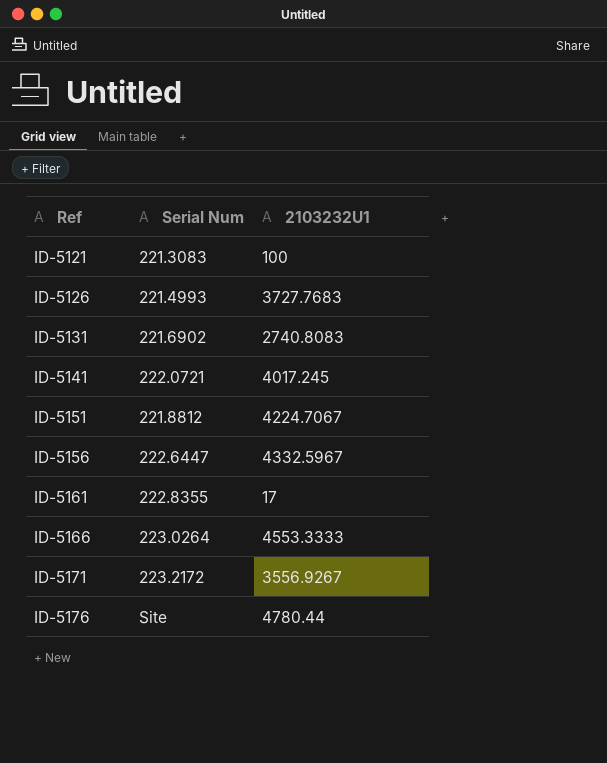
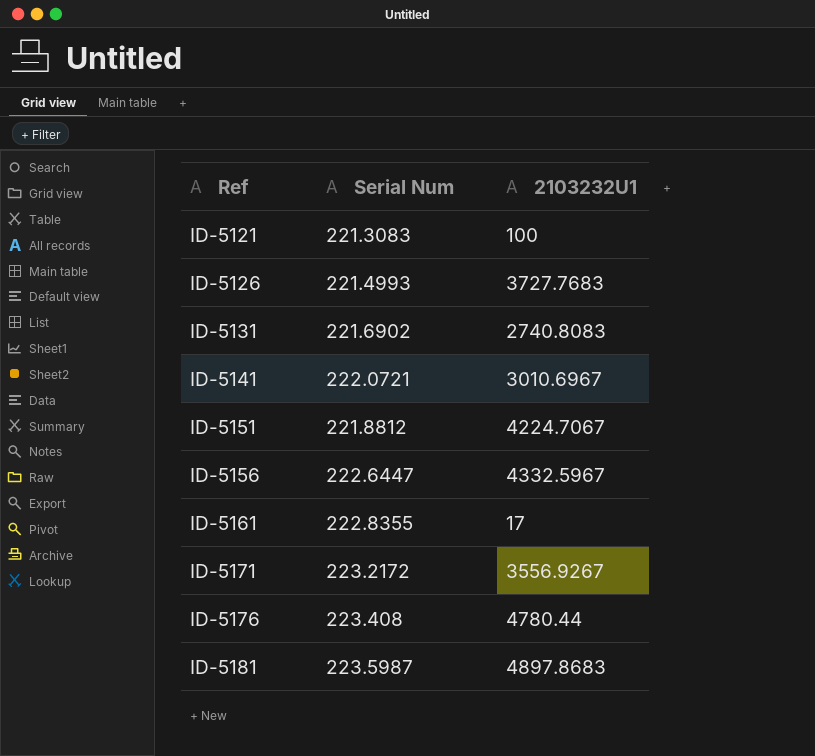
row ID-5166: 223.0264 | 4553.3333 -> none
ID-5141 | 2103232U1: 4017.245 -> 3010.6967
ID-5176 | Serial Num: Site -> 223.408
row ID-5181: none -> 223.5987 | 4897.8683

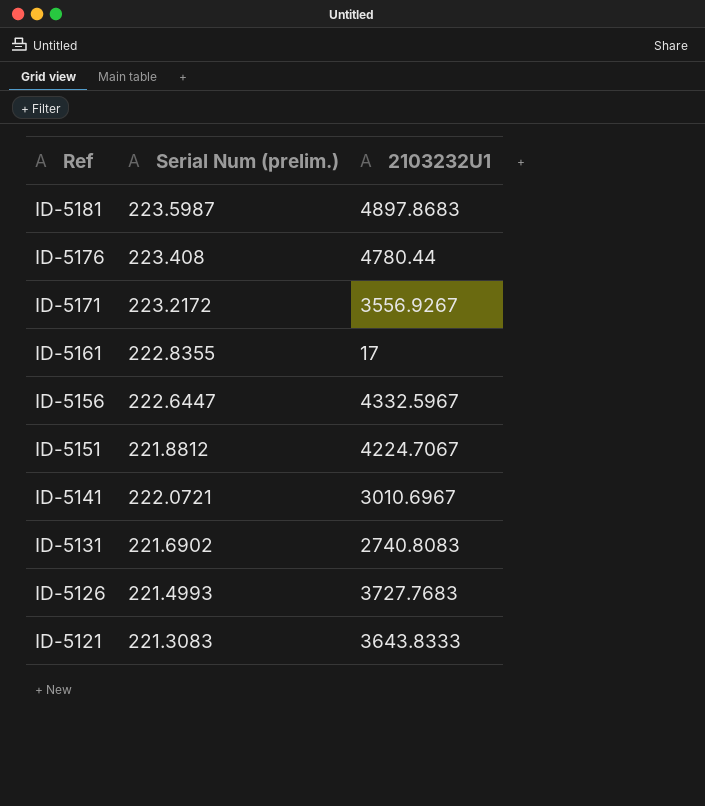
row order: Ref ascending -> Ref descending
column name: Serial Num -> Serial Num (prelim.)
ID-5121 | 2103232U1: 100 -> 3643.8333

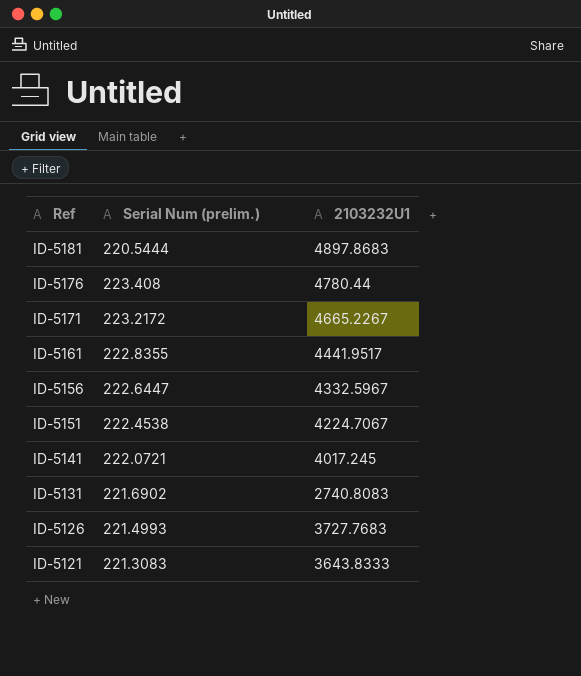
ID-5181 | Serial Num (prelim.): 223.5987 -> 220.5444
ID-5171 | 2103232U1: 3556.9267 -> 4665.2267
ID-5161 | 2103232U1: 17 -> 4441.9517
ID-5151 | Serial Num (prelim.): 221.8812 -> 222.4538
ID-5141 | 2103232U1: 3010.6967 -> 4017.245

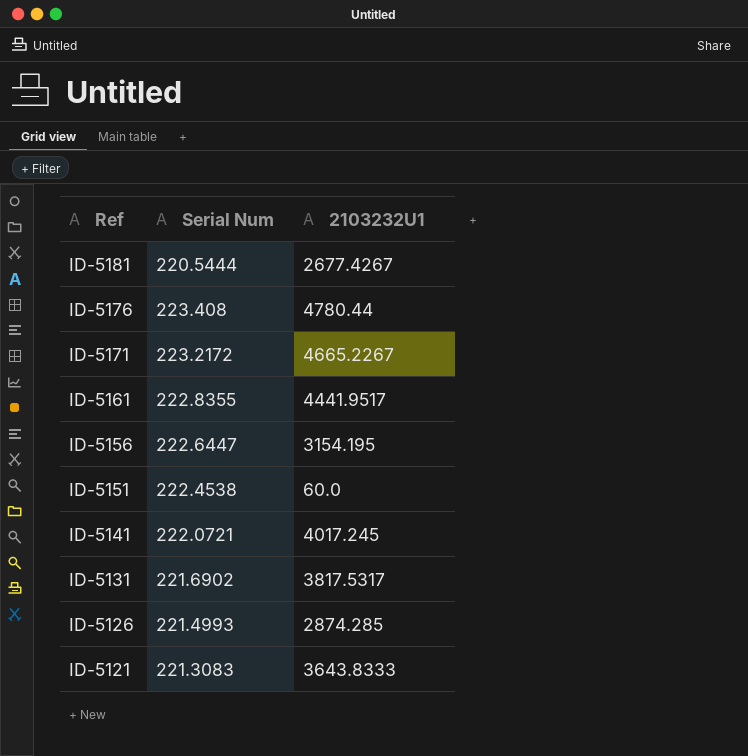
column name: Serial Num (prelim.) -> Serial Num
ID-5181 | 2103232U1: 4897.8683 -> 2677.4267
ID-5156 | 2103232U1: 4332.5967 -> 3154.195
ID-5151 | 2103232U1: 4224.7067 -> 60.0
ID-5131 | 2103232U1: 2740.8083 -> 3817.5317
ID-5126 | 2103232U1: 3727.7683 -> 2874.285

